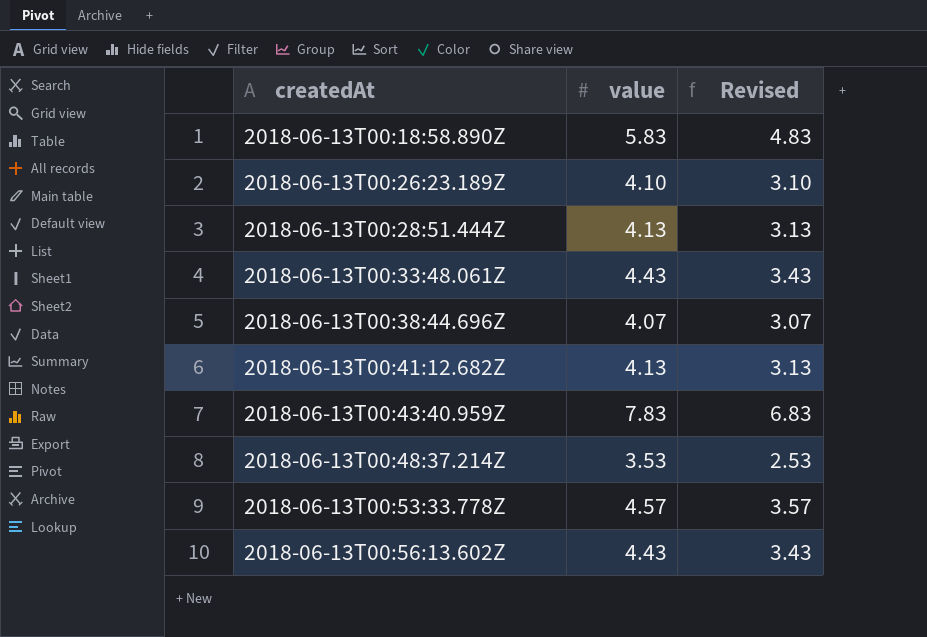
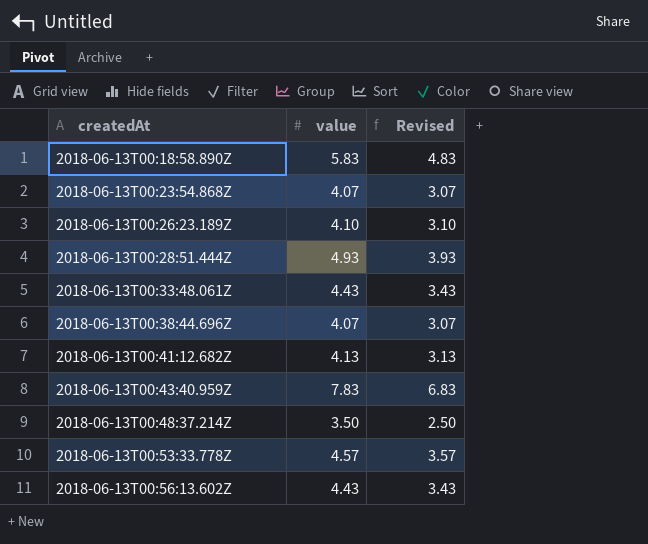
row 2018-06-13T00:23:54.868Z: none -> 4.07 | 3.07
2018-06-13T00:28:51.444Z | value: 4.13 -> 4.93
2018-06-13T00:28:51.444Z | Revised: 3.13 -> 3.93
2018-06-13T00:48:37.214Z | value: 3.53 -> 3.50
2018-06-13T00:48:37.214Z | Revised: 2.53 -> 2.50

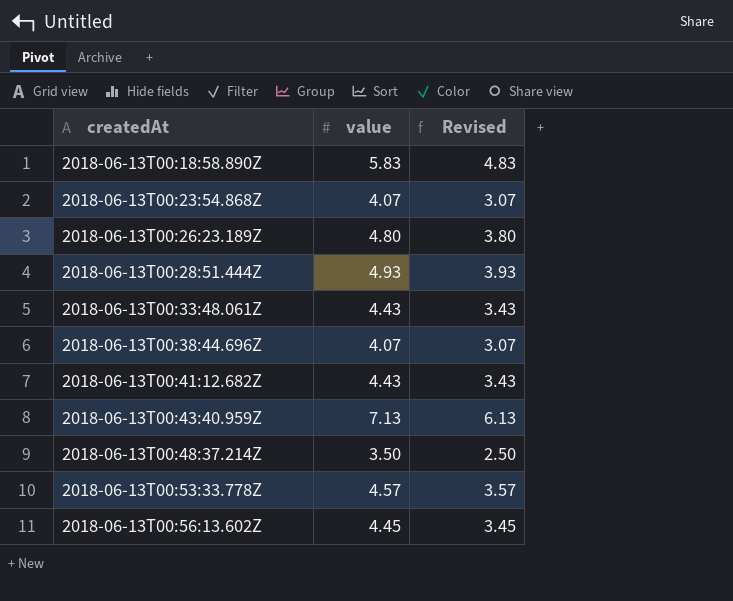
2018-06-13T00:26:23.189Z | value: 4.10 -> 4.80
2018-06-13T00:26:23.189Z | Revised: 3.10 -> 3.80
2018-06-13T00:41:12.682Z | value: 4.13 -> 4.43
2018-06-13T00:41:12.682Z | Revised: 3.13 -> 3.43
2018-06-13T00:43:40.959Z | value: 7.83 -> 7.13
2018-06-13T00:43:40.959Z | Revised: 6.83 -> 6.13
2018-06-13T00:56:13.602Z | value: 4.43 -> 4.45
2018-06-13T00:56:13.602Z | Revised: 3.43 -> 3.45

